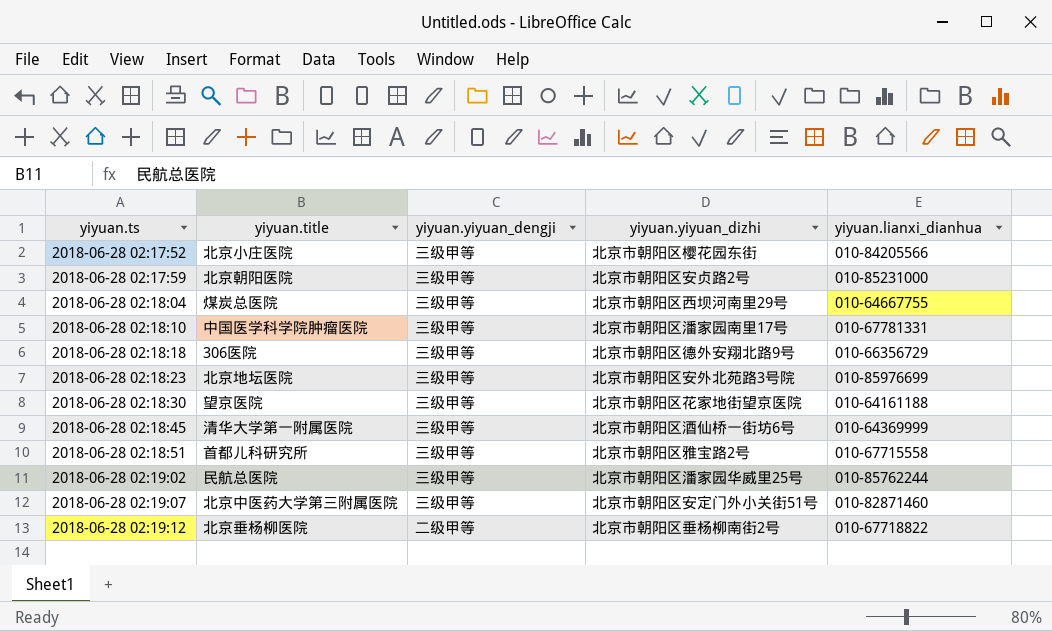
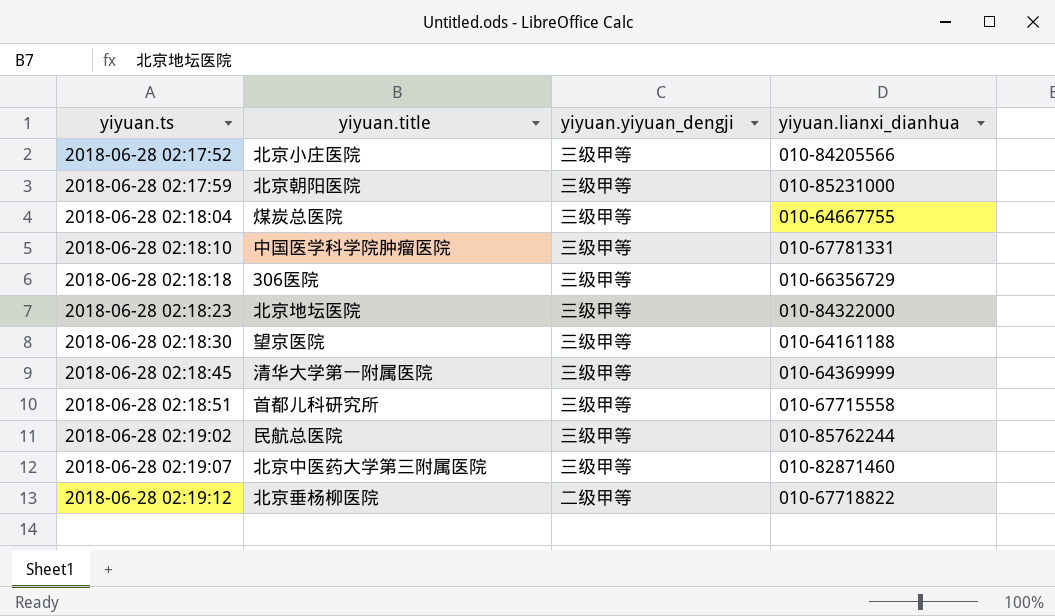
column yiyuan.yiyuan_dizhi | position: 4 -> none
2018-06-28 02:18:23 | yiyuan.lianxi_dianhua: 010-85976699 -> 010-84322000

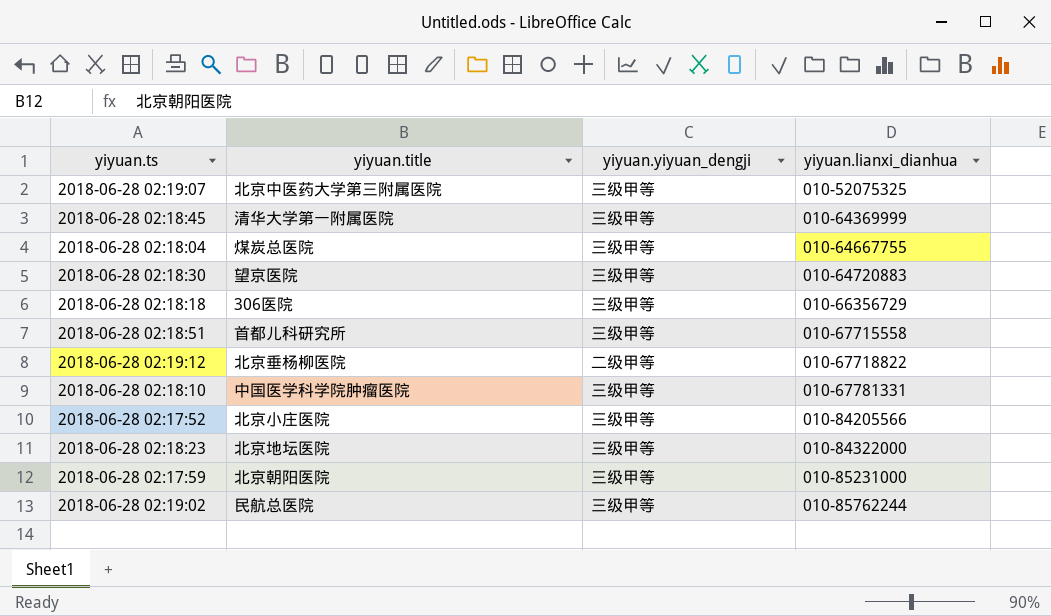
row order: yiyuan.ts ascending -> yiyuan.lianxi_dianhua ascending
2018-06-28 02:19:07 | yiyuan.lianxi_dianhua: 010-82871460 -> 010-52075325
2018-06-28 02:18:30 | yiyuan.lianxi_dianhua: 010-64161188 -> 010-64720883

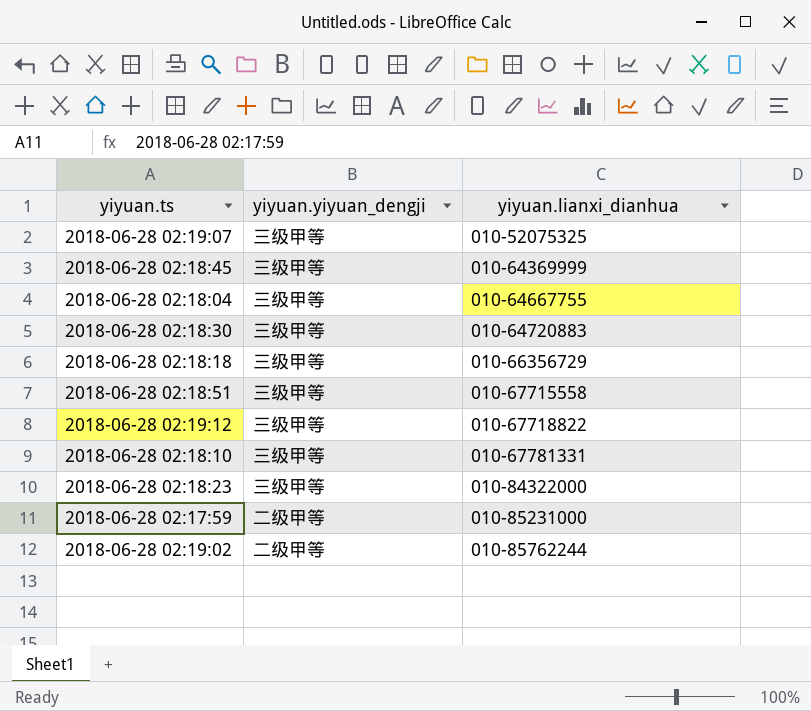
column yiyuan.title | position: 2 -> none
row 2018-06-28 02:17:52: 北京小庄医院 | 三级甲等 | 010-84205566 -> none
2018-06-28 02:19:12 | yiyuan.yiyuan_dengji: 二级甲等 -> 三级甲等
2018-06-28 02:17:59 | yiyuan.yiyuan_dengji: 三级甲等 -> 二级甲等
2018-06-28 02:19:02 | yiyuan.yiyuan_dengji: 三级甲等 -> 二级甲等

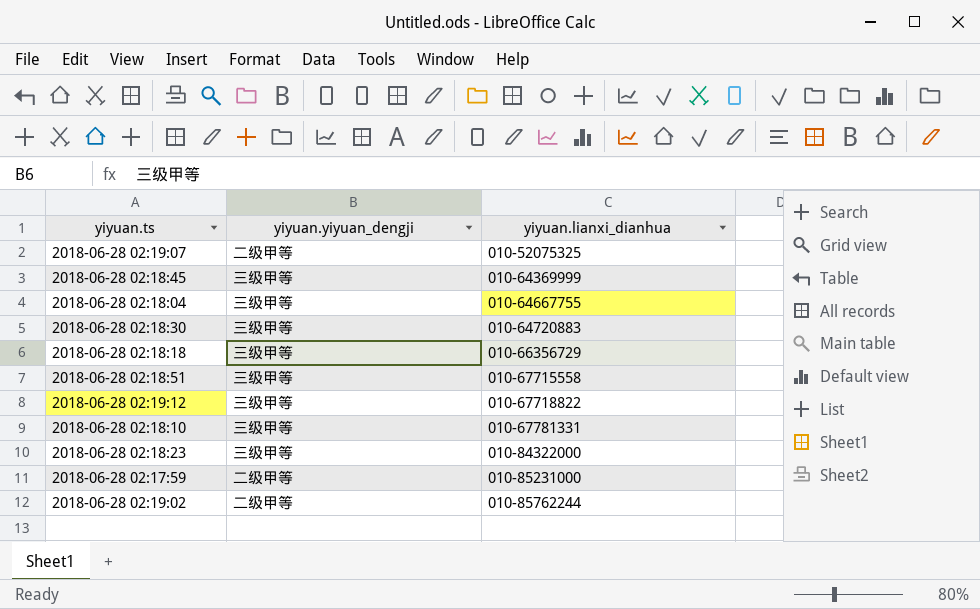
2018-06-28 02:19:07 | yiyuan.yiyuan_dengji: 三级甲等 -> 二级甲等

